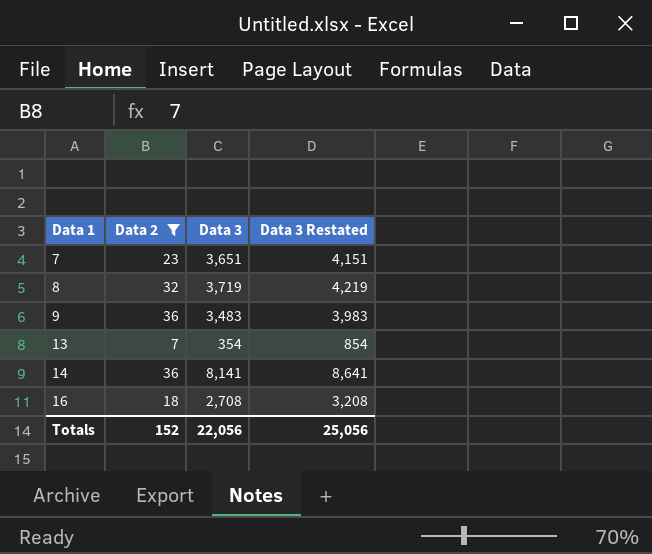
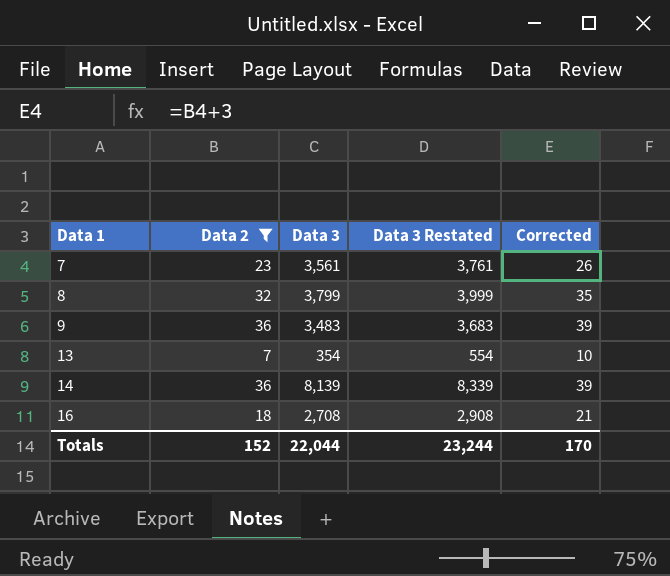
column Data 3 Restated | formula: [Data 3] + 500 -> [Data 3] + 200
column Corrected | formula: none -> [Data 2] + 3
7 | Data 3: 3,651 -> 3,561
8 | Data 3: 3,719 -> 3,799
14 | Data 3: 8,141 -> 8,139
Totals | Data 3: 22,056 -> 22,044
Totals | Data 3 Restated: 25,056 -> 23,244

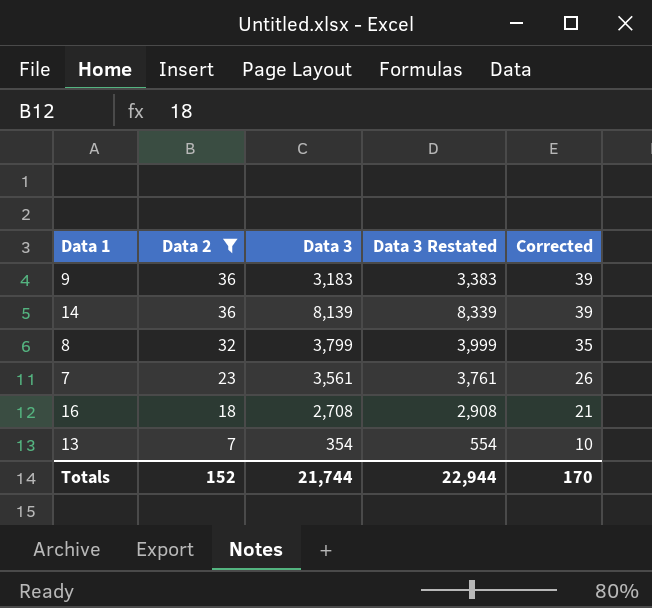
row order: Data 1 ascending -> Data 2 descending
9 | Data 3: 3,483 -> 3,183
9 | Data 3 Restated: 3,683 -> 3,383
Totals | Data 3: 22,044 -> 21,744
Totals | Data 3 Restated: 23,244 -> 22,944

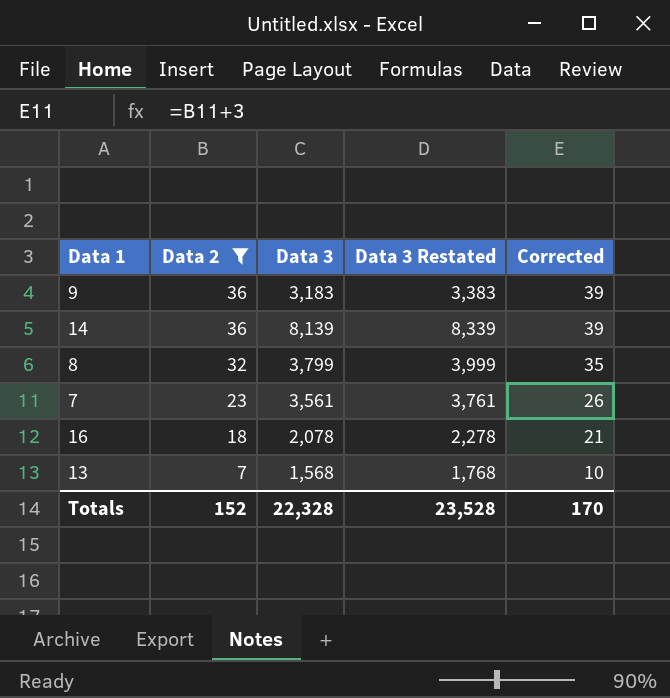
16 | Data 3: 2,708 -> 2,078
16 | Data 3 Restated: 2,908 -> 2,278
13 | Data 3: 354 -> 1,568
13 | Data 3 Restated: 554 -> 1,768
Totals | Data 3: 21,744 -> 22,328
Totals | Data 3 Restated: 22,944 -> 23,528

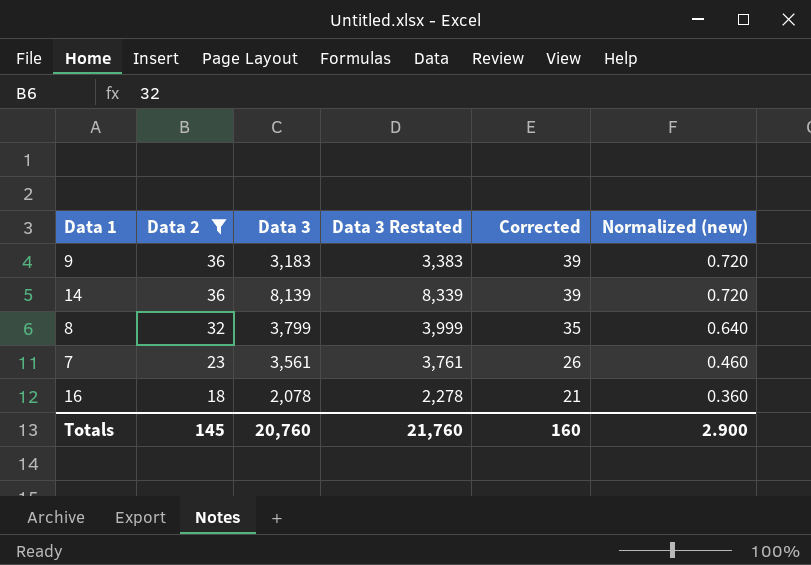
column Normalized (new) | formula: none -> [Data 2] * 0.02
row 13: 7 | 1,568 | 1,768 | 10 -> none
Totals | Data 2: 152 -> 145
Totals | Data 3: 22,328 -> 20,760
Totals | Data 3 Restated: 23,528 -> 21,760
Totals | Corrected: 170 -> 160

